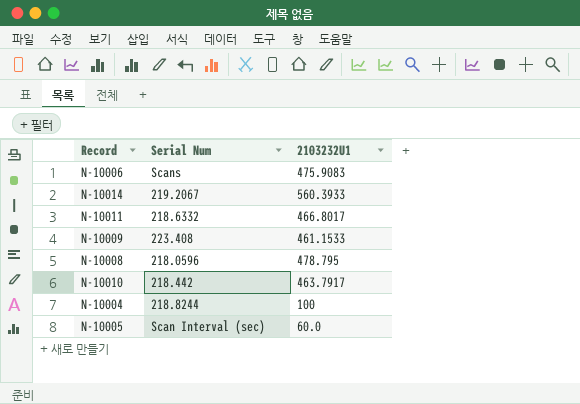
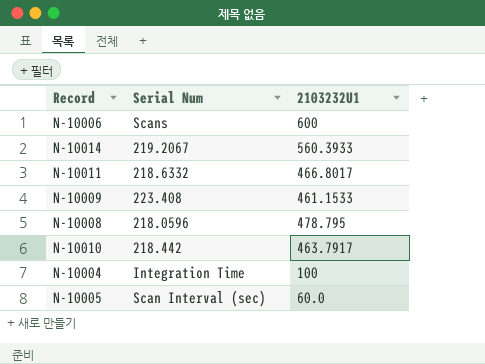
N-10006 | 2103232U1: 475.9083 -> 600
N-10004 | Serial Num: 218.8244 -> Integration Time

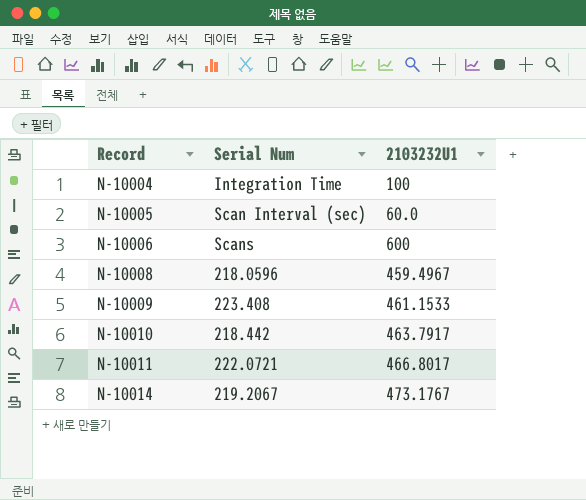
row order: none -> Record ascending
N-10008 | 2103232U1: 478.795 -> 459.4967
N-10011 | Serial Num: 218.6332 -> 222.0721
N-10014 | 2103232U1: 560.3933 -> 473.1767

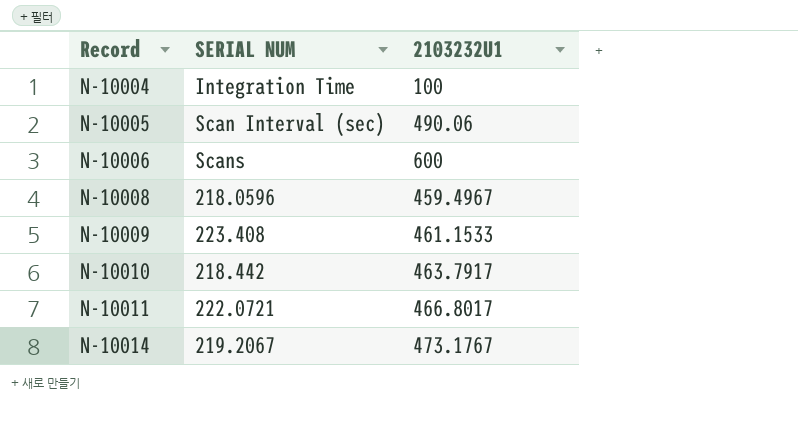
column name: Serial Num -> SERIAL NUM
N-10005 | 2103232U1: 60.0 -> 490.06

